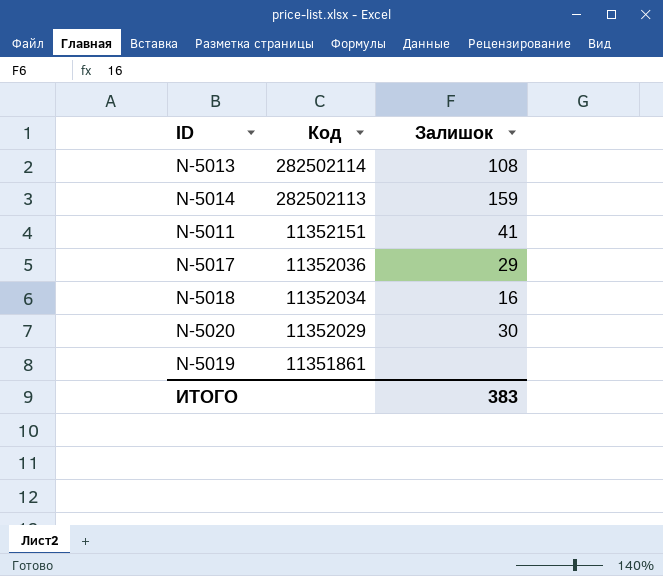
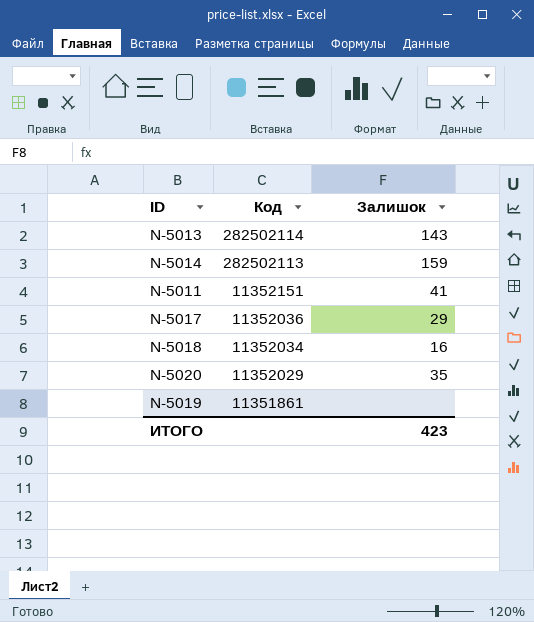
N-5013 | Залишок: 108 -> 143
N-5020 | Залишок: 30 -> 35
ИТОГО | Залишок: 383 -> 423

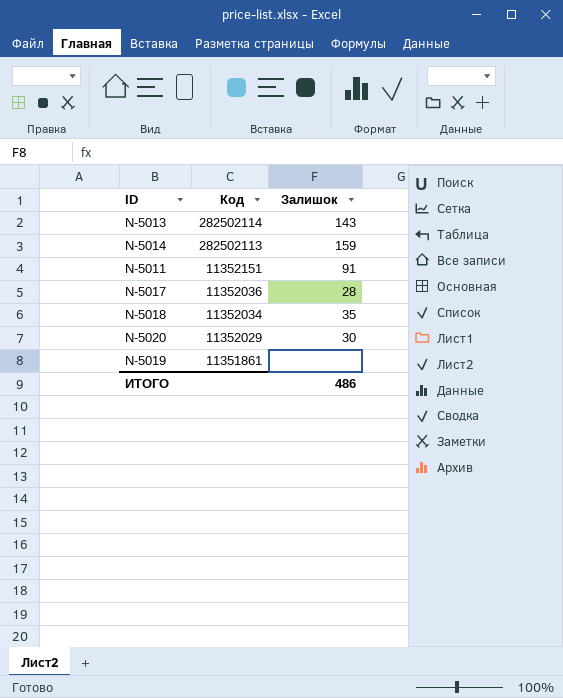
N-5011 | Залишок: 41 -> 91
N-5017 | Залишок: 29 -> 28
N-5018 | Залишок: 16 -> 35
N-5020 | Залишок: 35 -> 30
ИТОГО | Залишок: 423 -> 486

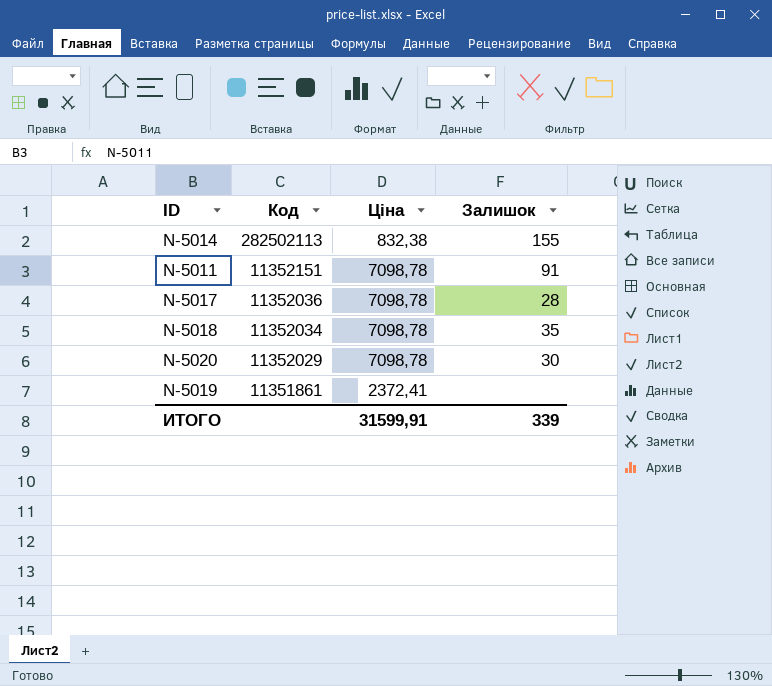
column Ціна | position: none -> 3
row N-5013: 282502114 | 143 -> none
N-5014 | Залишок: 159 -> 155
ИТОГО | Залишок: 486 -> 339

